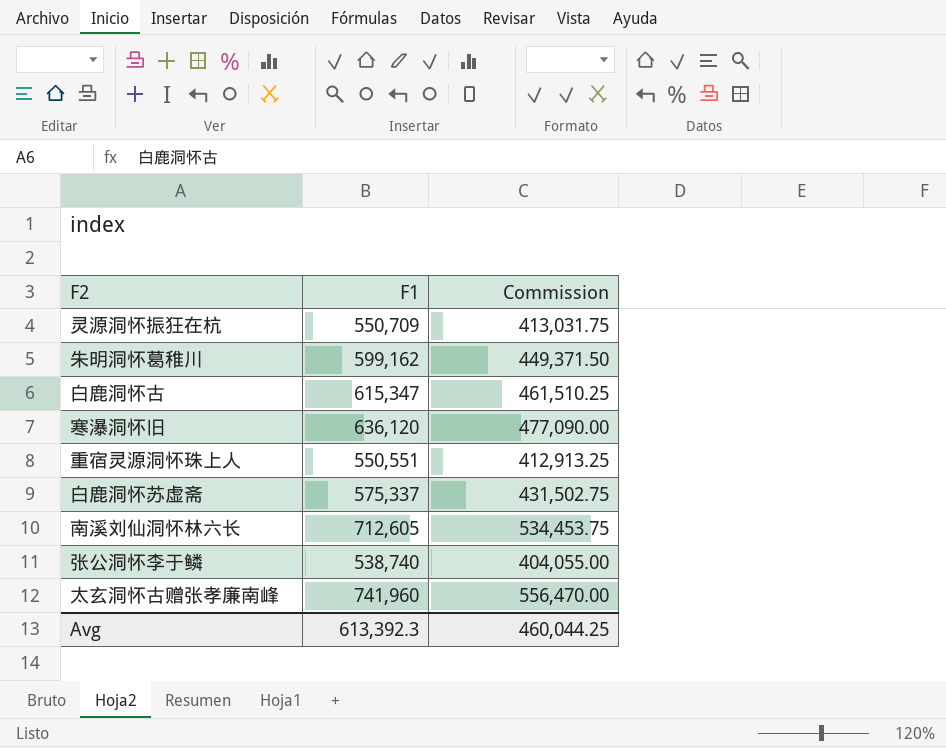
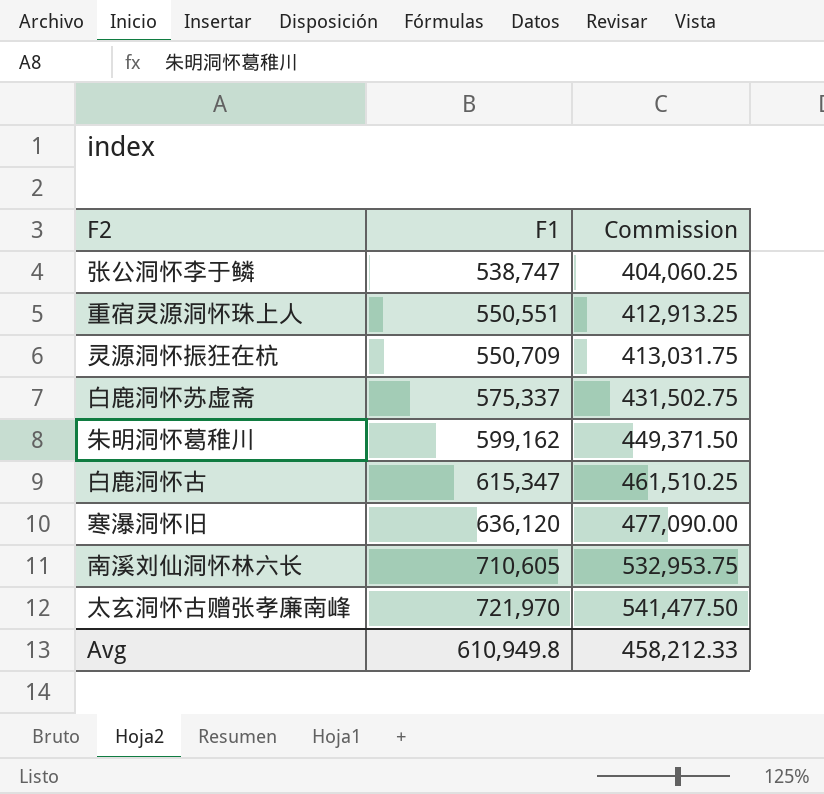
row order: none -> F1 ascending
张公洞怀李于鳞 | F1: 538,740 -> 538,747
张公洞怀李于鳞 | Commission: 404,055.00 -> 404,060.25
南溪刘仙洞怀林六长 | F1: 712,605 -> 710,605
南溪刘仙洞怀林六长 | Commission: 534,453.75 -> 532,953.75
太玄洞怀古赠张孝廉南峰 | F1: 741,960 -> 721,970
太玄洞怀古赠张孝廉南峰 | Commission: 556,470.00 -> 541,477.50
Avg | F1: 613,392.3 -> 610,949.8
Avg | Commission: 460,044.25 -> 458,212.33

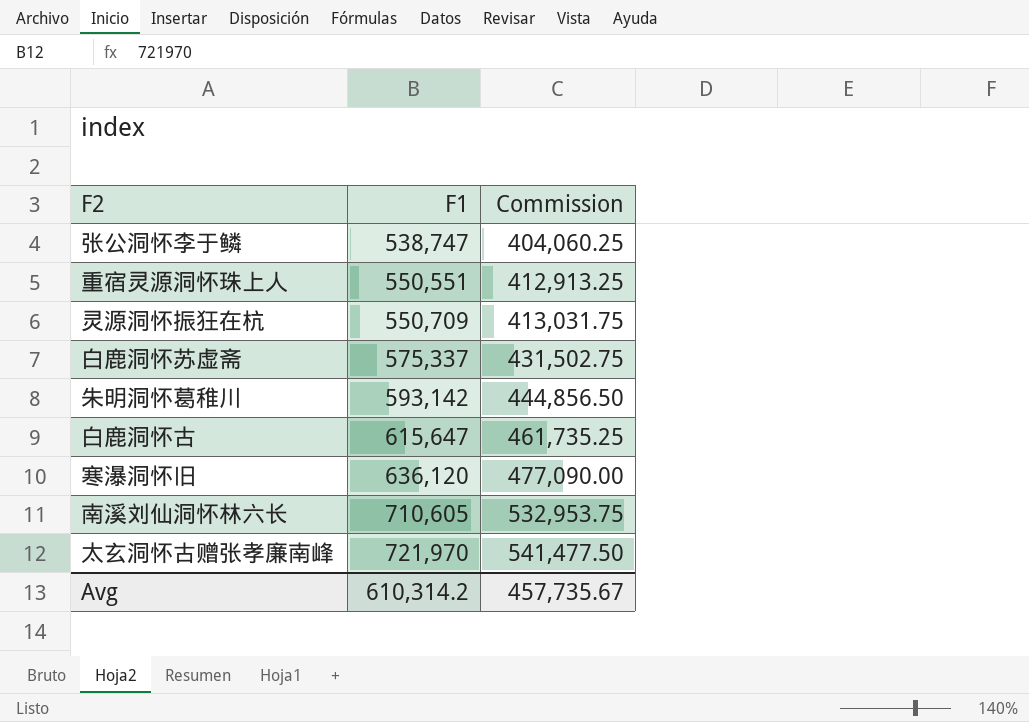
朱明洞怀葛稚川 | F1: 599,162 -> 593,142
朱明洞怀葛稚川 | Commission: 449,371.50 -> 444,856.50
白鹿洞怀古 | F1: 615,347 -> 615,647
白鹿洞怀古 | Commission: 461,510.25 -> 461,735.25
Avg | F1: 610,949.8 -> 610,314.2
Avg | Commission: 458,212.33 -> 457,735.67

